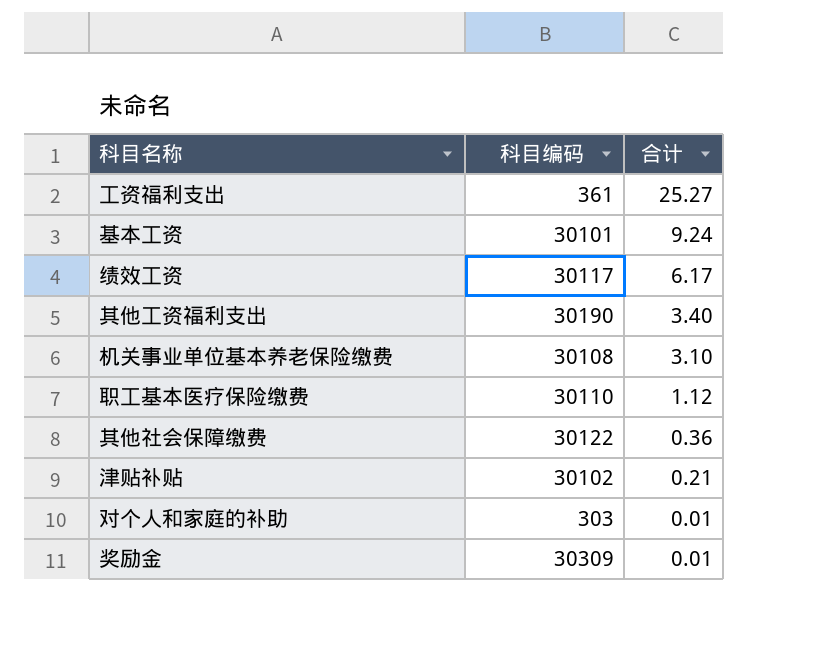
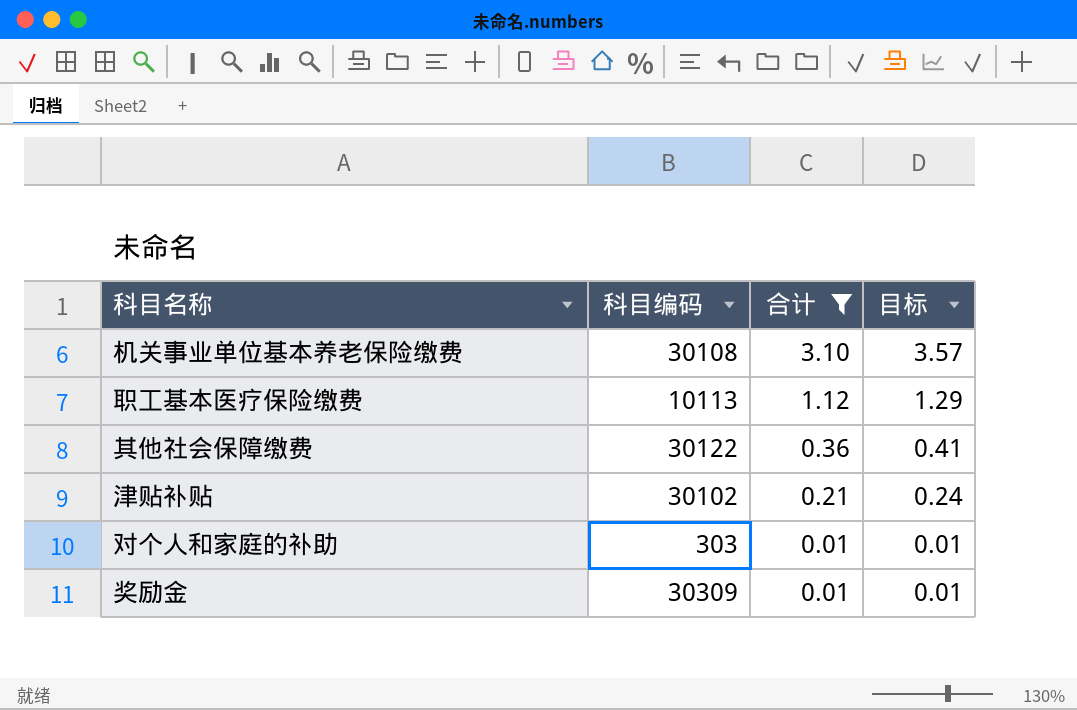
filter: none -> 合计 <= 3.10
column 目标 | formula: none -> [合计] * 1.15
职工基本医疗保险缴费 | 科目编码: 30110 -> 10113

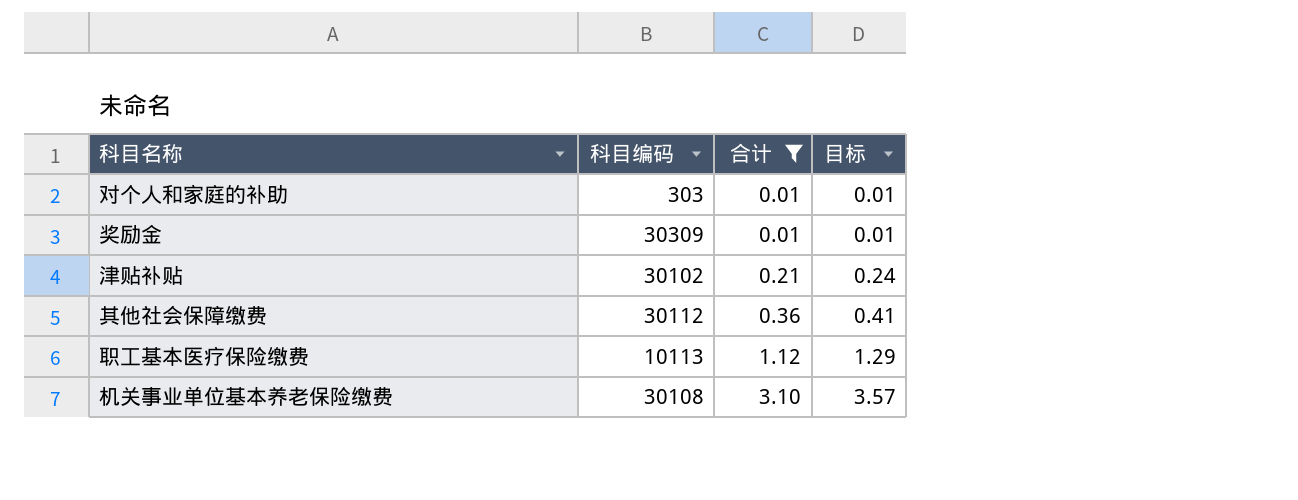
row order: 合计 descending -> 合计 ascending
其他社会保障缴费 | 科目编码: 30122 -> 30112

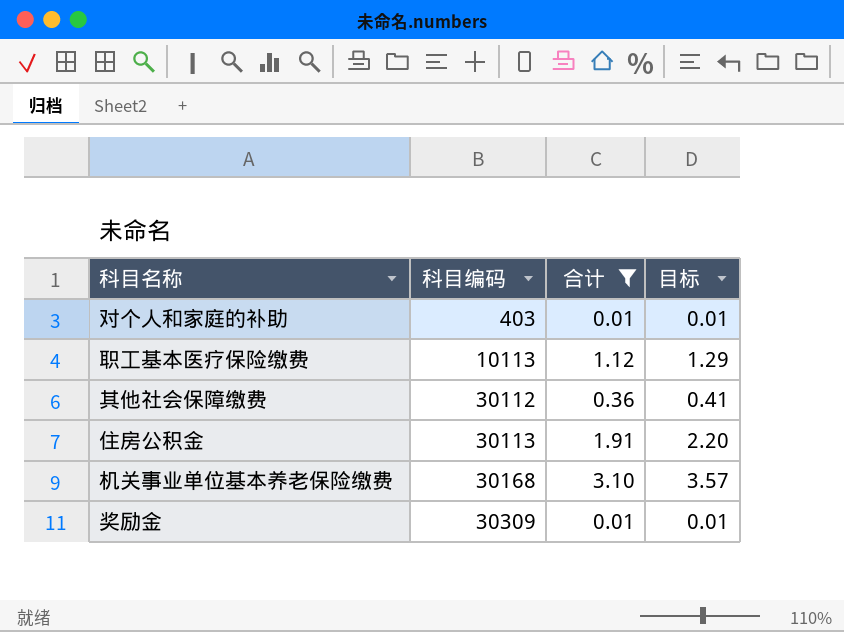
row order: 合计 ascending -> 科目编码 ascending
row 津贴补贴: 30102 | 0.21 | 0.24 -> none
对个人和家庭的补助 | 科目编码: 303 -> 403
row 住房公积金: none -> 30113 | 1.91 | 2.20
机关事业单位基本养老保险缴费 | 科目编码: 30108 -> 30168

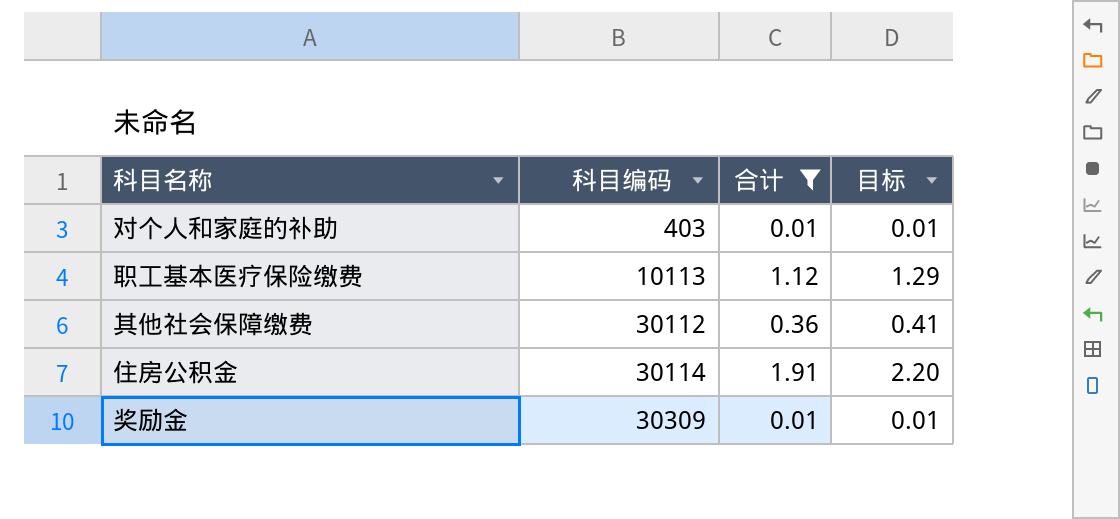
row 机关事业单位基本养老保险缴费: 30168 | 3.10 | 3.57 -> none
住房公积金 | 科目编码: 30113 -> 30114

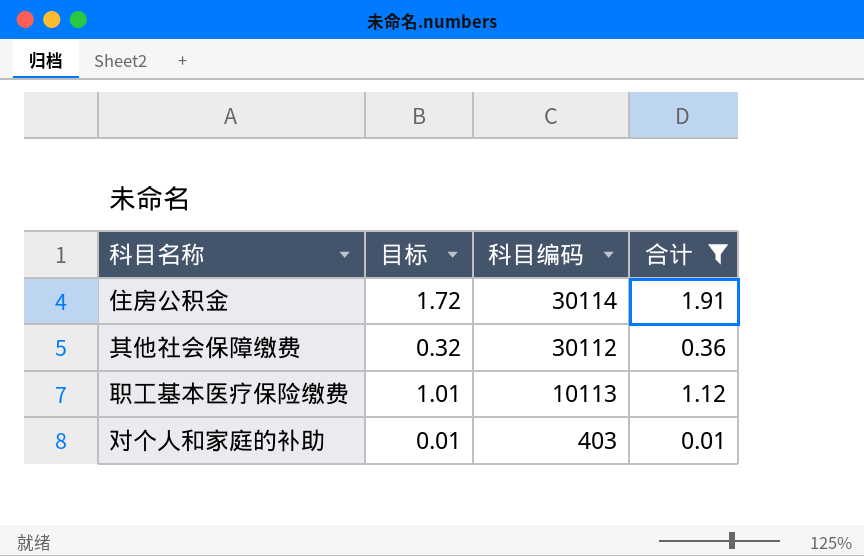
row order: 科目编码 ascending -> 科目编码 descending
column 目标 | formula: [合计] * 1.15 -> [合计] * 0.9
column 目标 | position: 4 -> 2
row 奖励金: 30309 | 0.01 | 0.01 -> none

